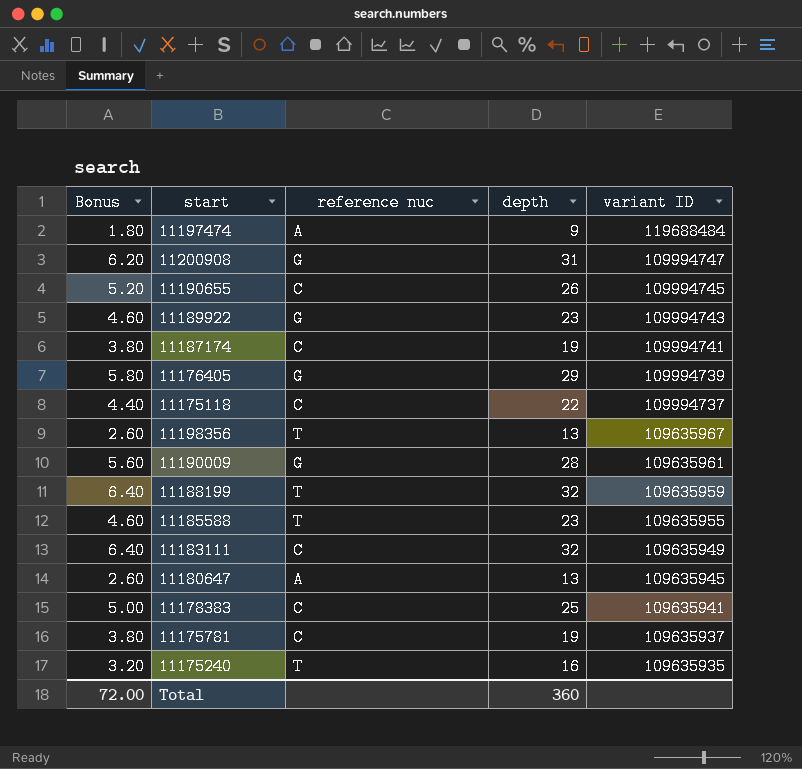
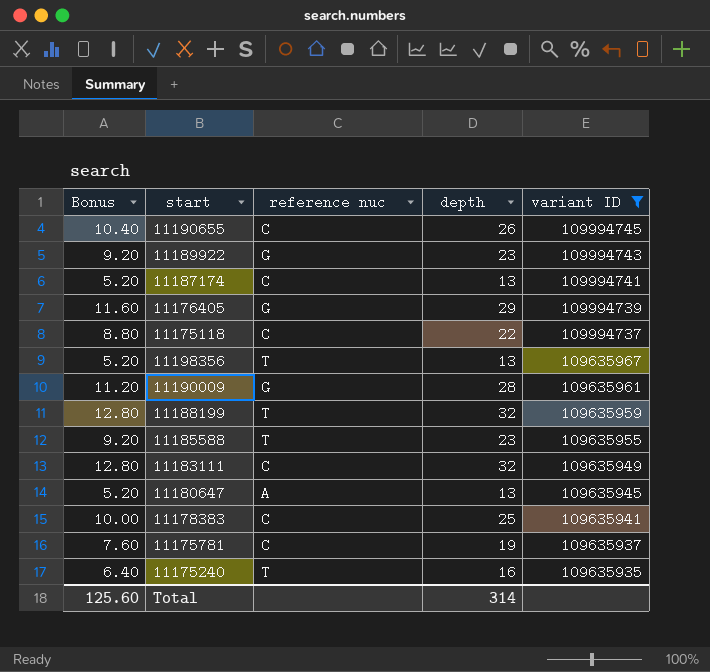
filter: none -> variant ID <= 109994745
column Bonus | formula: [depth] * 0.2 -> [depth] * 0.4
11187174 | depth: 19 -> 13
Total | Bonus: 72.00 -> 125.60
Total | depth: 360 -> 314

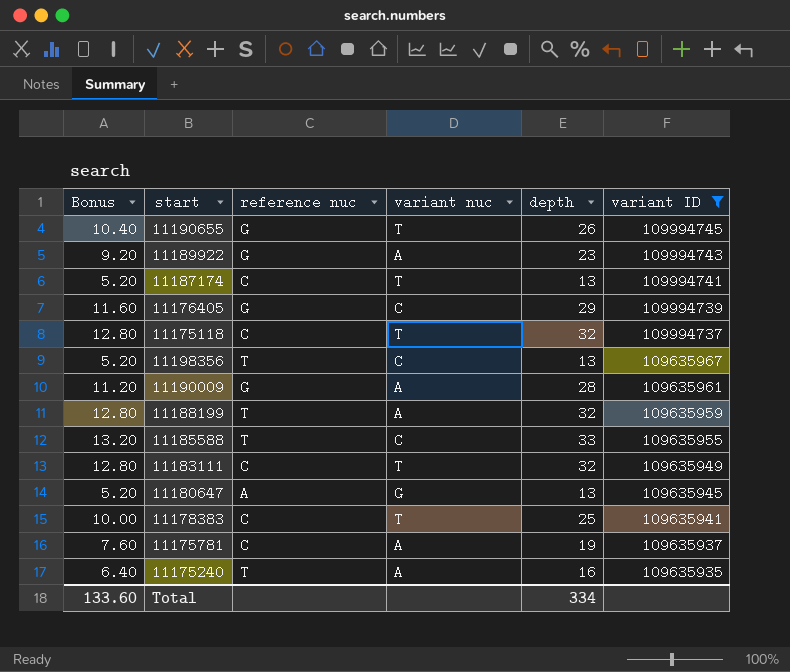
column variant nuc | position: none -> 4
11190655 | reference nuc: C -> G
11175118 | Bonus: 8.80 -> 12.80
11175118 | depth: 22 -> 32
11185588 | Bonus: 9.20 -> 13.20
11185588 | depth: 23 -> 33
Total | Bonus: 125.60 -> 133.60
Total | depth: 314 -> 334

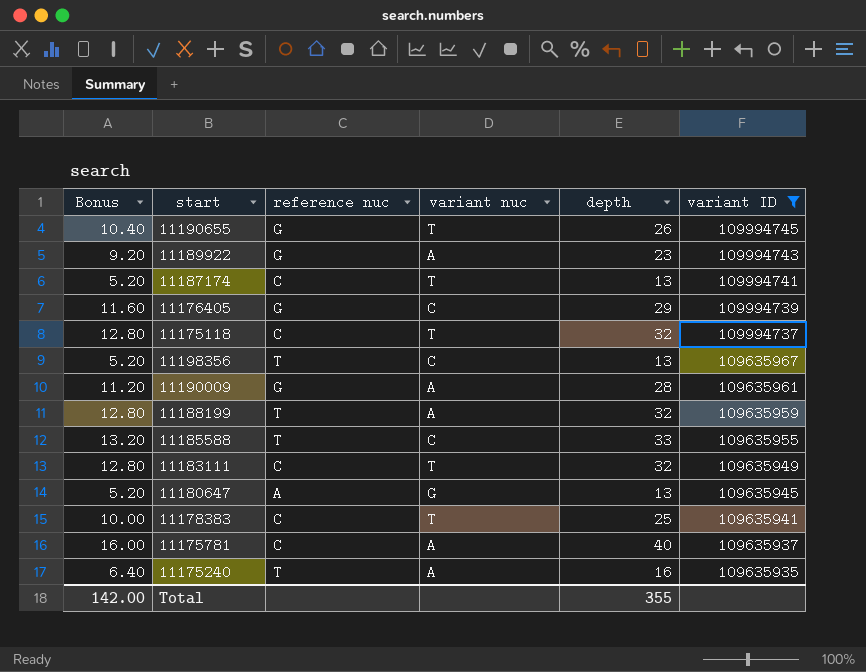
11175781 | Bonus: 7.60 -> 16.00
11175781 | depth: 19 -> 40
Total | Bonus: 133.60 -> 142.00
Total | depth: 334 -> 355

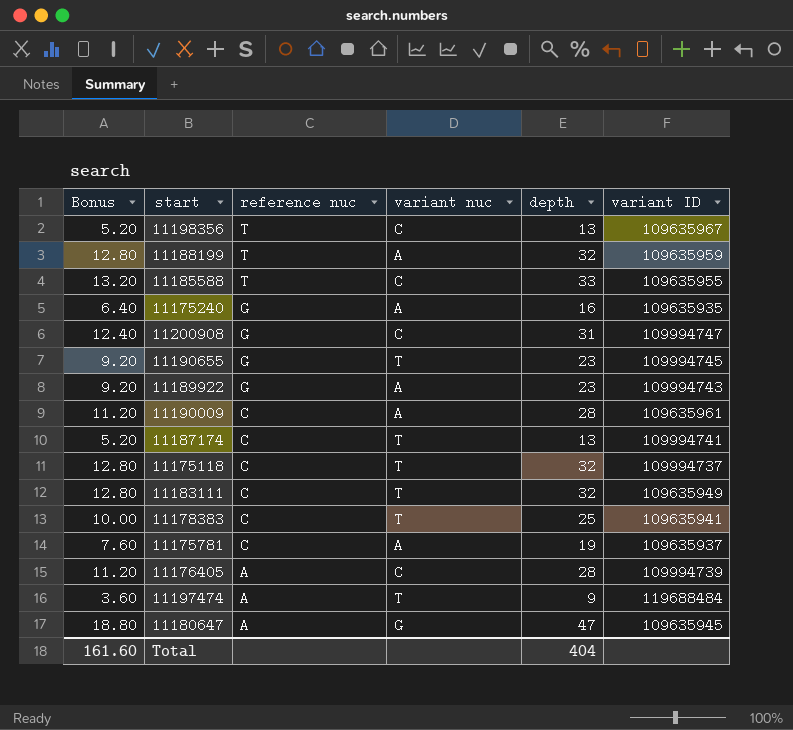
filter: variant ID <= 109994745 -> none
row order: variant ID descending -> reference nuc descending
11175240 | reference nuc: T -> G
11190655 | Bonus: 10.40 -> 9.20
11190655 | depth: 26 -> 23
11190009 | reference nuc: G -> C
11175781 | Bonus: 16.00 -> 7.60
11175781 | depth: 40 -> 19
11176405 | Bonus: 11.60 -> 11.20
11176405 | reference nuc: G -> A
11176405 | depth: 29 -> 28
11180647 | Bonus: 5.20 -> 18.80
11180647 | depth: 13 -> 47
Total | Bonus: 142.00 -> 161.60
Total | depth: 355 -> 404

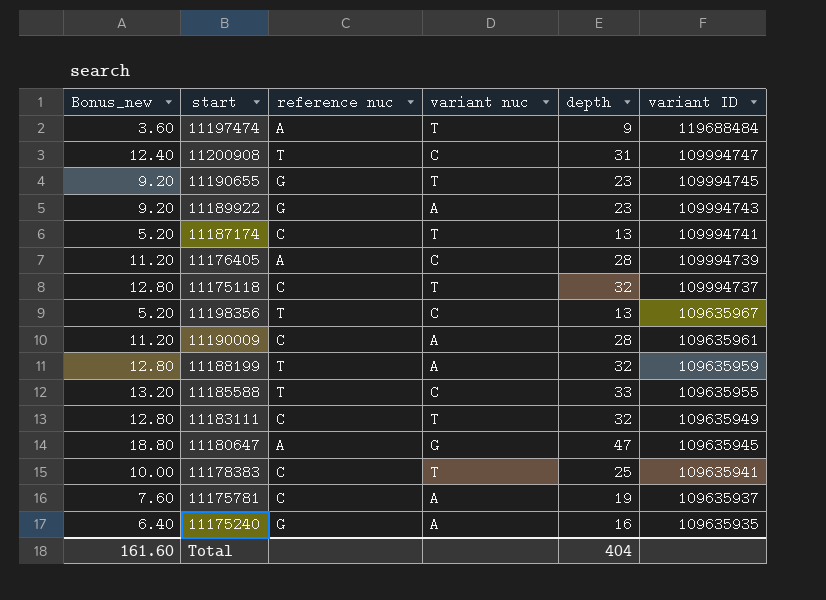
row order: reference nuc descending -> variant ID descending
column name: Bonus -> Bonus_new
11200908 | reference nuc: G -> T

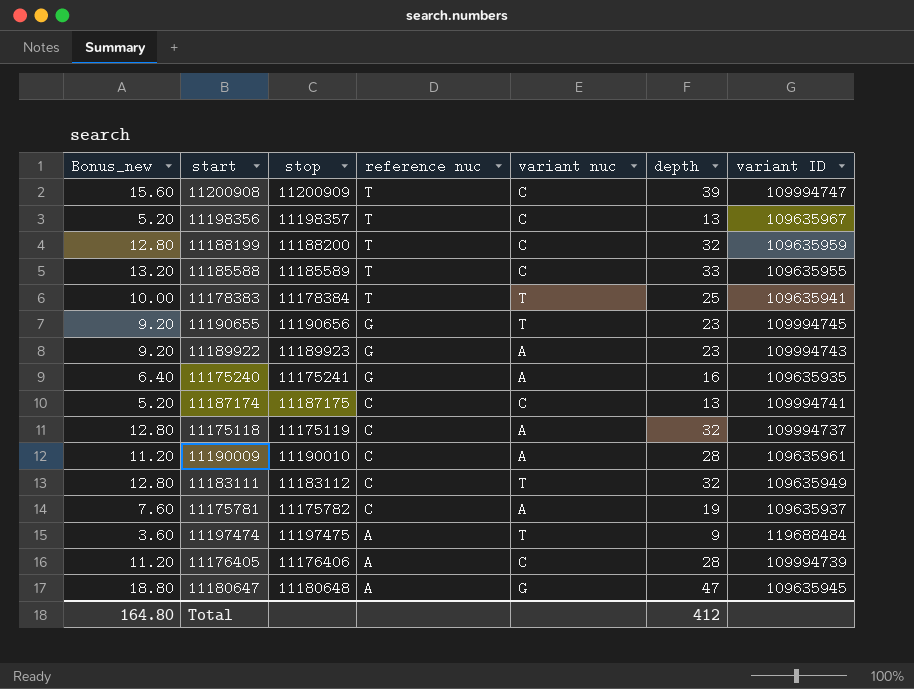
row order: variant ID descending -> reference nuc descending
column stop | position: none -> 3
11200908 | Bonus_new: 12.40 -> 15.60
11200908 | depth: 31 -> 39
11188199 | variant nuc: A -> C
11178383 | reference nuc: C -> T
11187174 | variant nuc: T -> C
11175118 | variant nuc: T -> A
Total | Bonus_new: 161.60 -> 164.80
Total | depth: 404 -> 412

